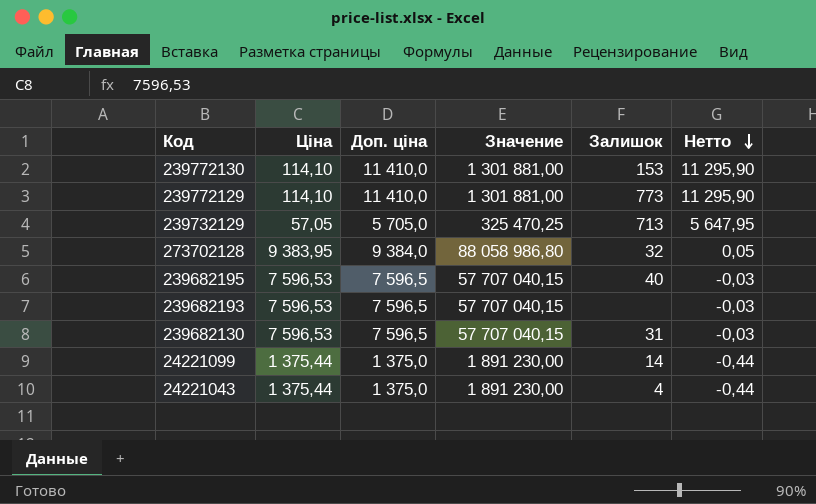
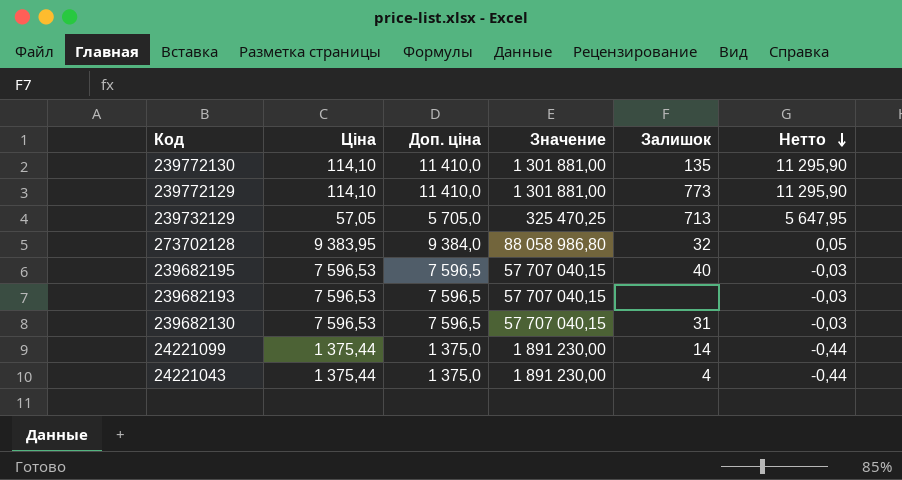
239772130 | Залишок: 153 -> 135

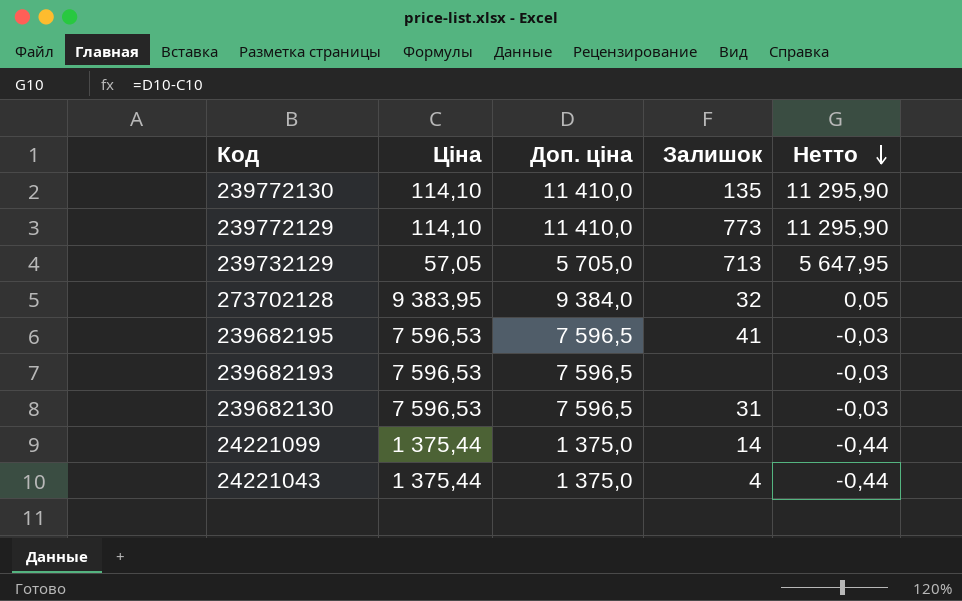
column Значение | formula: [Ціна] * [Доп. ціна] -> none
239682195 | Залишок: 40 -> 41

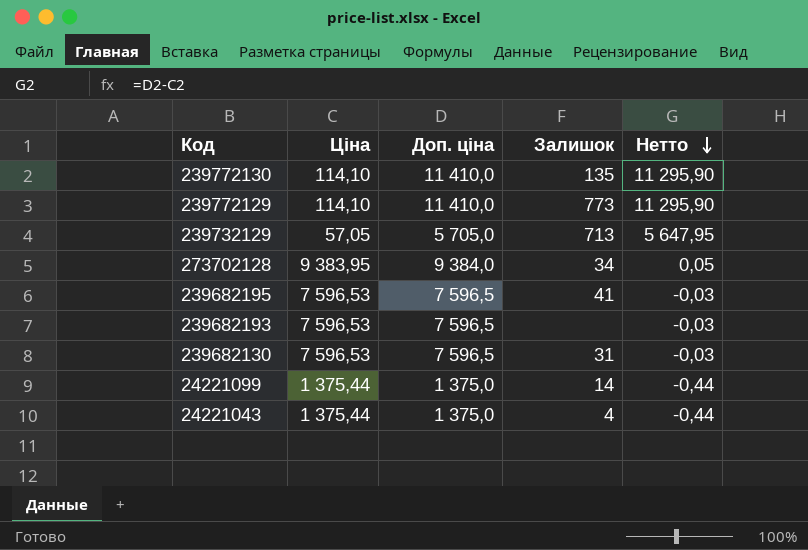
273702128 | Залишок: 32 -> 34

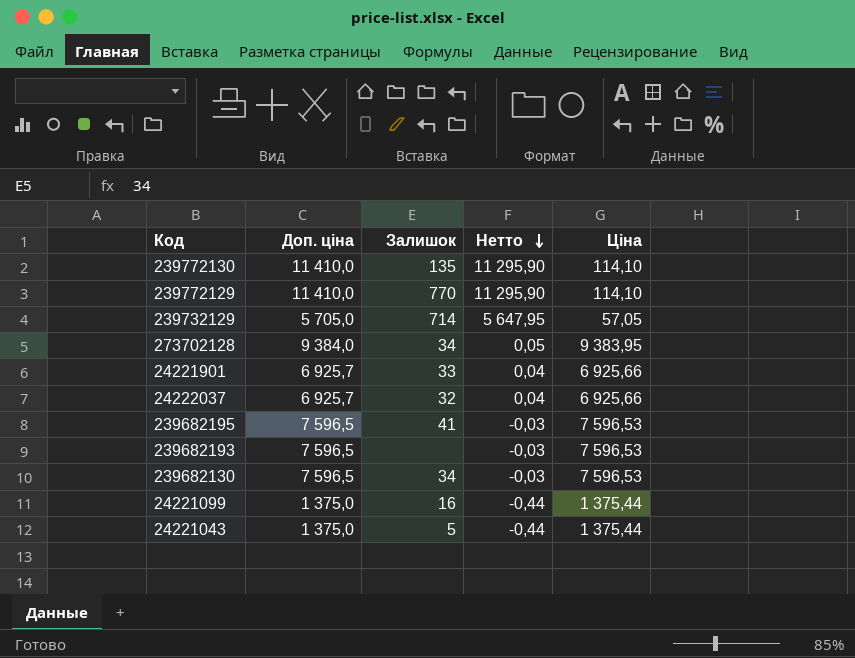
column Ціна | position: 2 -> 5
239772129 | Залишок: 773 -> 770
239732129 | Залишок: 713 -> 714
row 24221901: none -> 6 925,7 | 33 | 0,04 | 6 925,66
row 24222037: none -> 6 925,7 | 32 | 0,04 | 6 925,66
239682130 | Залишок: 31 -> 34
24221099 | Залишок: 14 -> 16
24221043 | Залишок: 4 -> 5

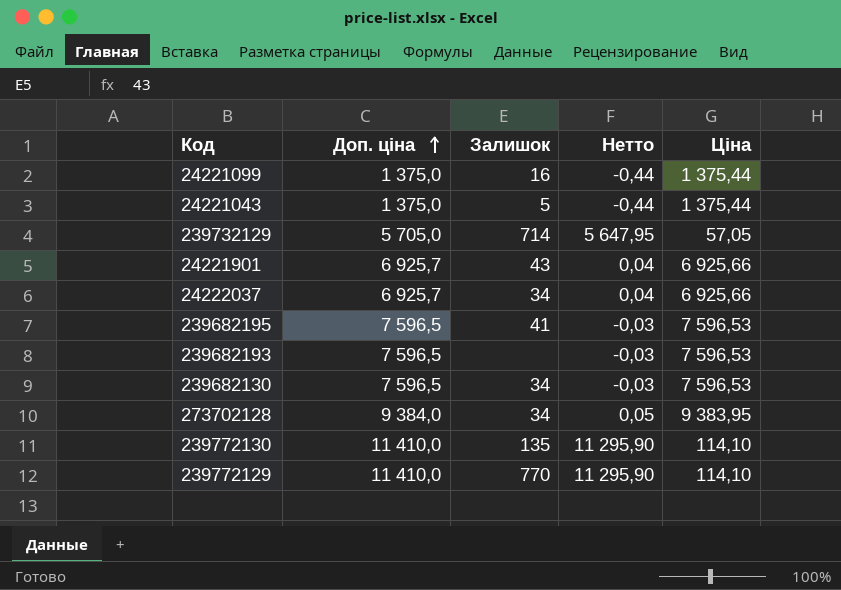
row order: Нетто descending -> Доп. ціна ascending
24221901 | Залишок: 33 -> 43
24222037 | Залишок: 32 -> 34

